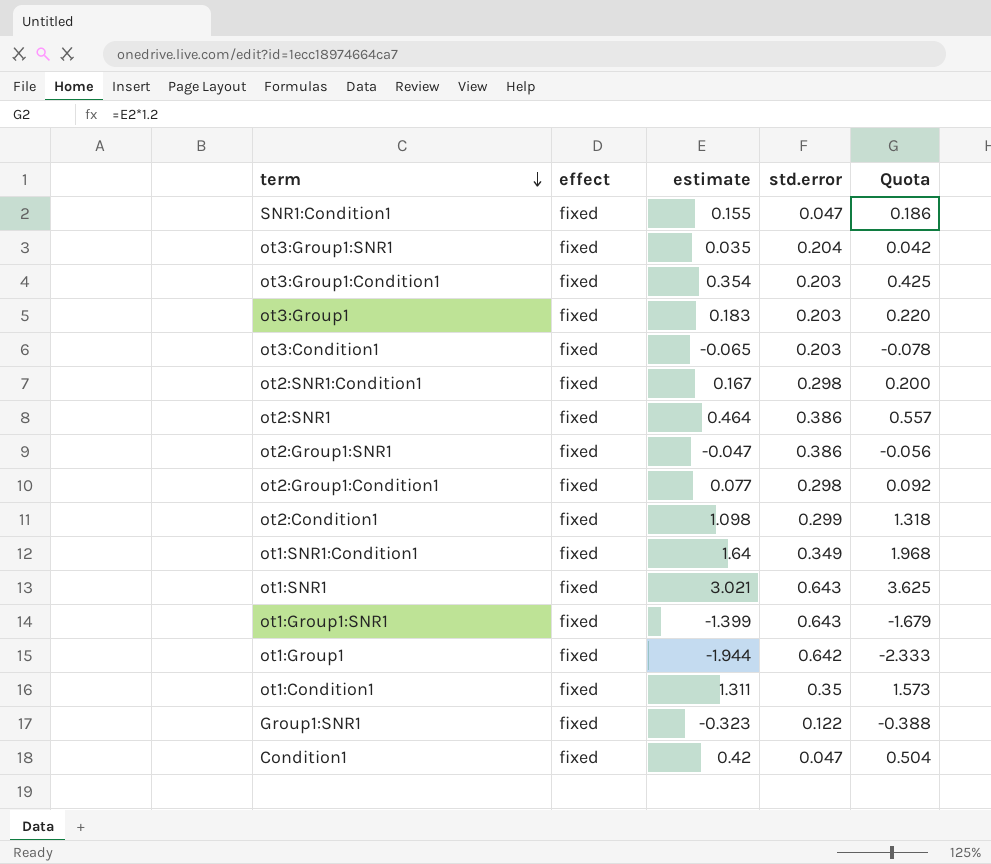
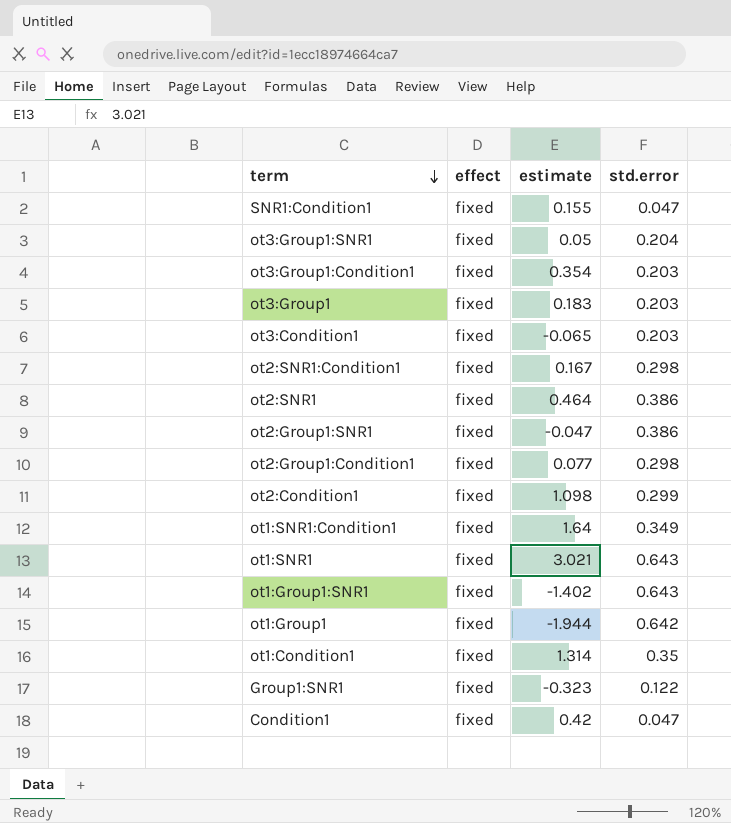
column Quota | formula: [estimate] * 1.2 -> none
ot3:Group1:SNR1 | estimate: 0.035 -> 0.05
ot1:Group1:SNR1 | estimate: -1.399 -> -1.402
ot1:Condition1 | estimate: 1.311 -> 1.314

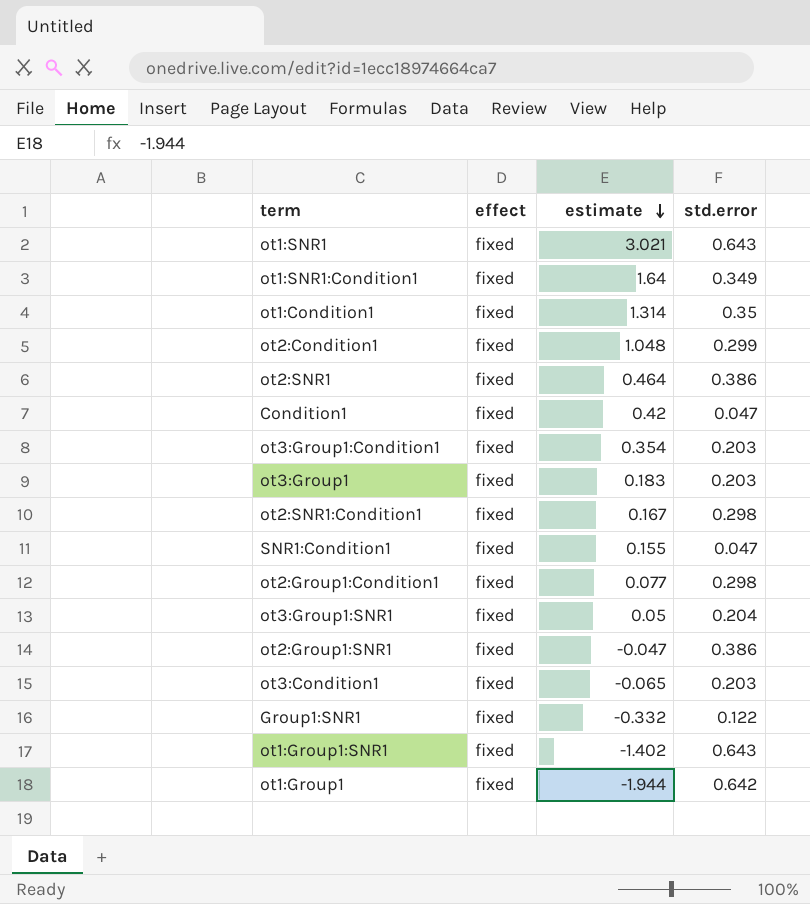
row order: term descending -> estimate descending
ot2:Condition1 | estimate: 1.098 -> 1.048
Group1:SNR1 | estimate: -0.323 -> -0.332

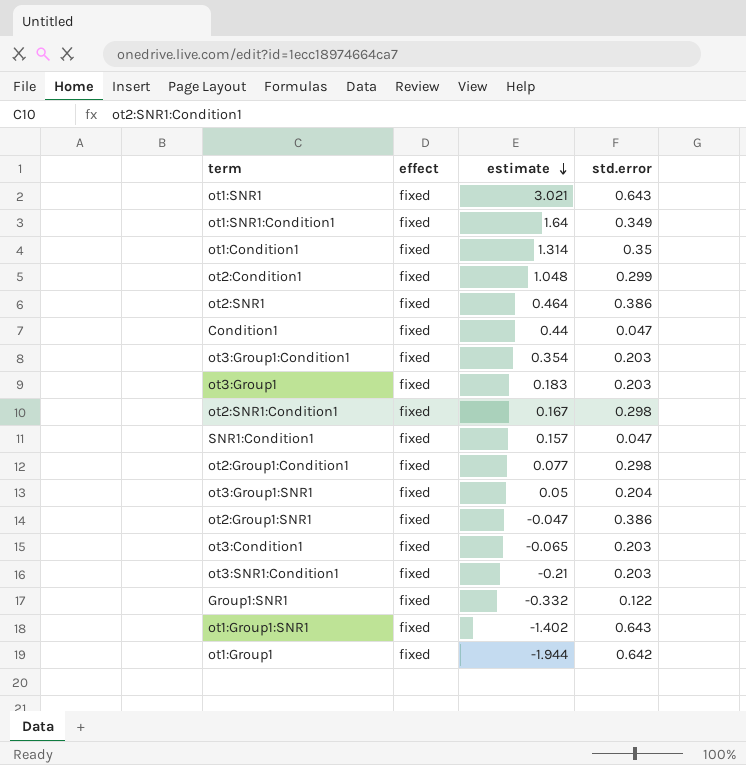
Condition1 | estimate: 0.42 -> 0.44
SNR1:Condition1 | estimate: 0.155 -> 0.157
row ot3:SNR1:Condition1: none -> fixed | -0.21 | 0.203

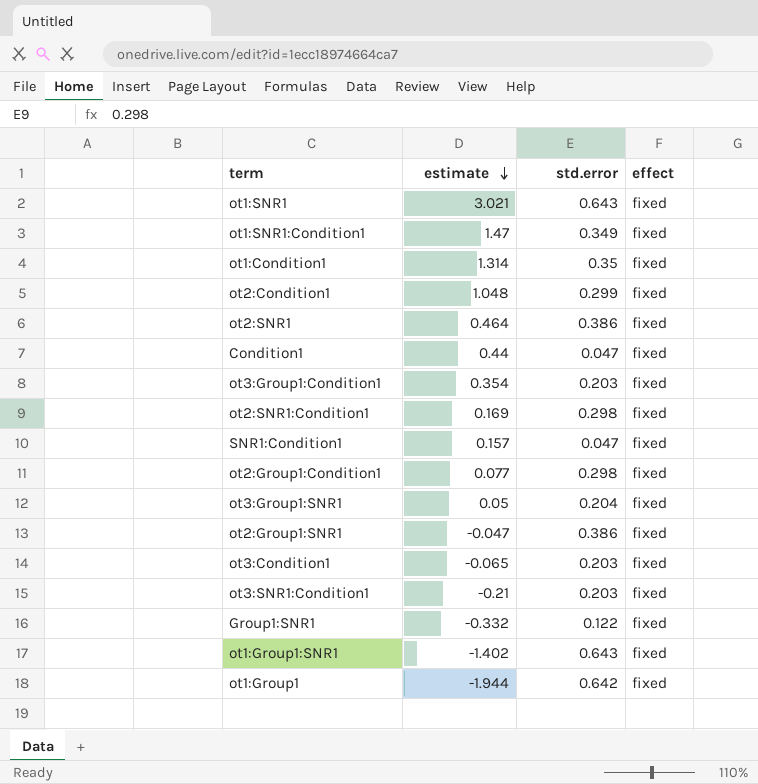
column effect | position: 2 -> 4
row ot3:Group1: fixed | 0.183 | 0.203 -> none
ot1:SNR1:Condition1 | estimate: 1.64 -> 1.47
ot2:SNR1:Condition1 | estimate: 0.167 -> 0.169

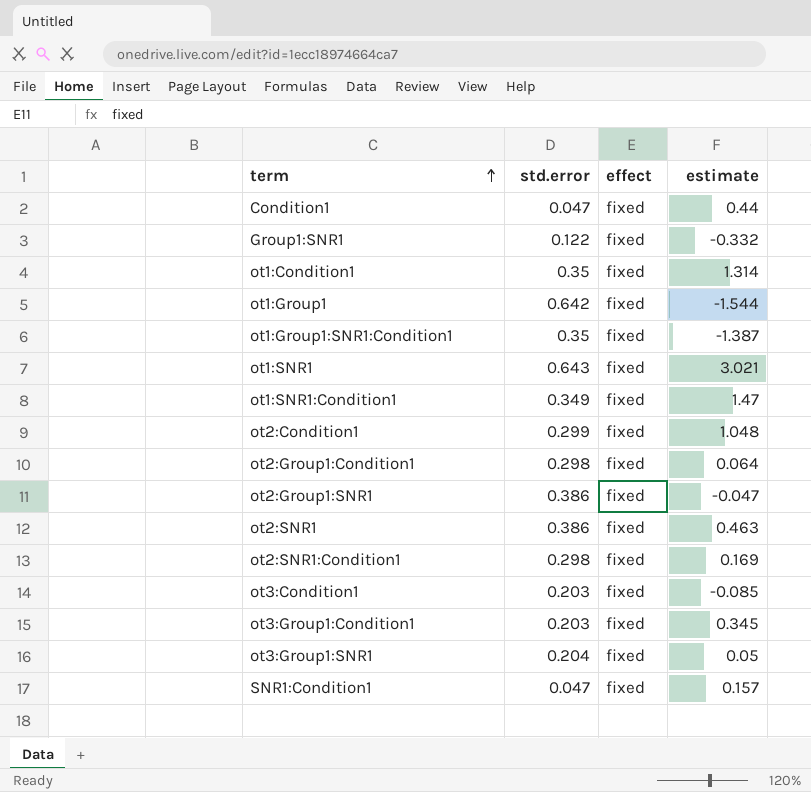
row order: estimate descending -> term ascending
column estimate | position: 2 -> 4
row ot3:SNR1:Condition1: -0.21 | 0.203 | fixed -> none
row ot1:Group1:SNR1: -1.402 | 0.643 | fixed -> none
ot1:Group1 | estimate: -1.944 -> -1.544
row ot1:Group1:SNR1:Condition1: none -> 0.35 | fixed | -1.387
ot2:Group1:Condition1 | estimate: 0.077 -> 0.064
ot2:SNR1 | estimate: 0.464 -> 0.463
ot3:Condition1 | estimate: -0.065 -> -0.085
ot3:Group1:Condition1 | estimate: 0.354 -> 0.345

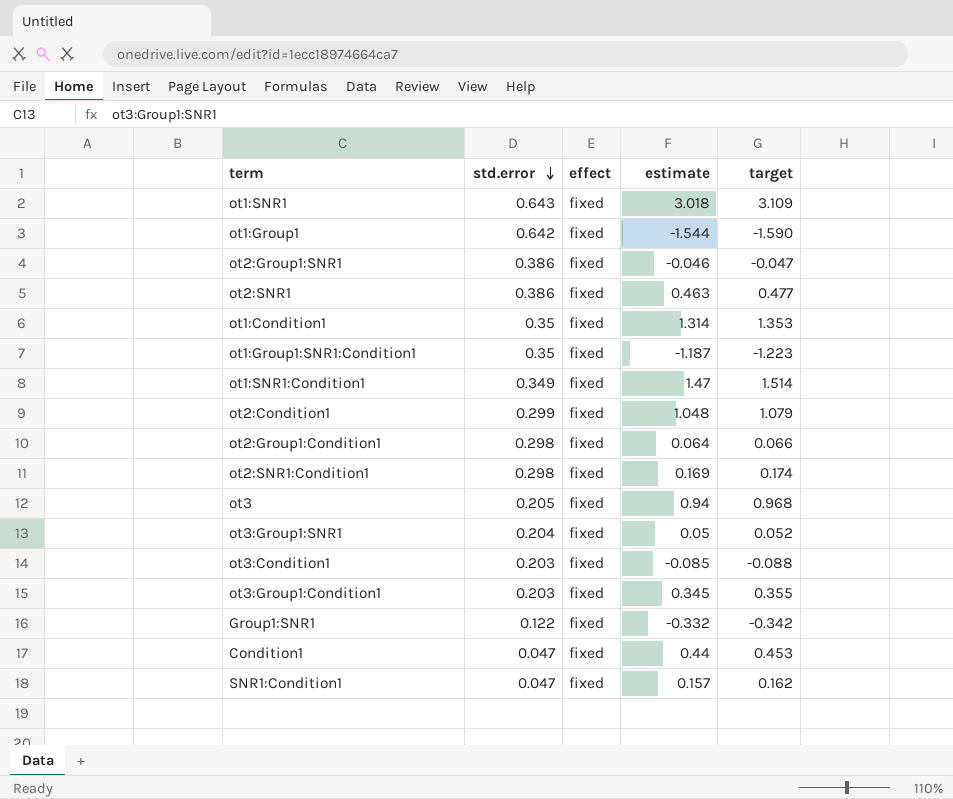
row order: term ascending -> std.error descending
column target | formula: none -> [estimate] * 1.03
ot1:SNR1 | estimate: 3.021 -> 3.018
ot2:Group1:SNR1 | estimate: -0.047 -> -0.046
ot1:Group1:SNR1:Condition1 | estimate: -1.387 -> -1.187
row ot3: none -> 0.205 | fixed | 0.94 | 0.968

